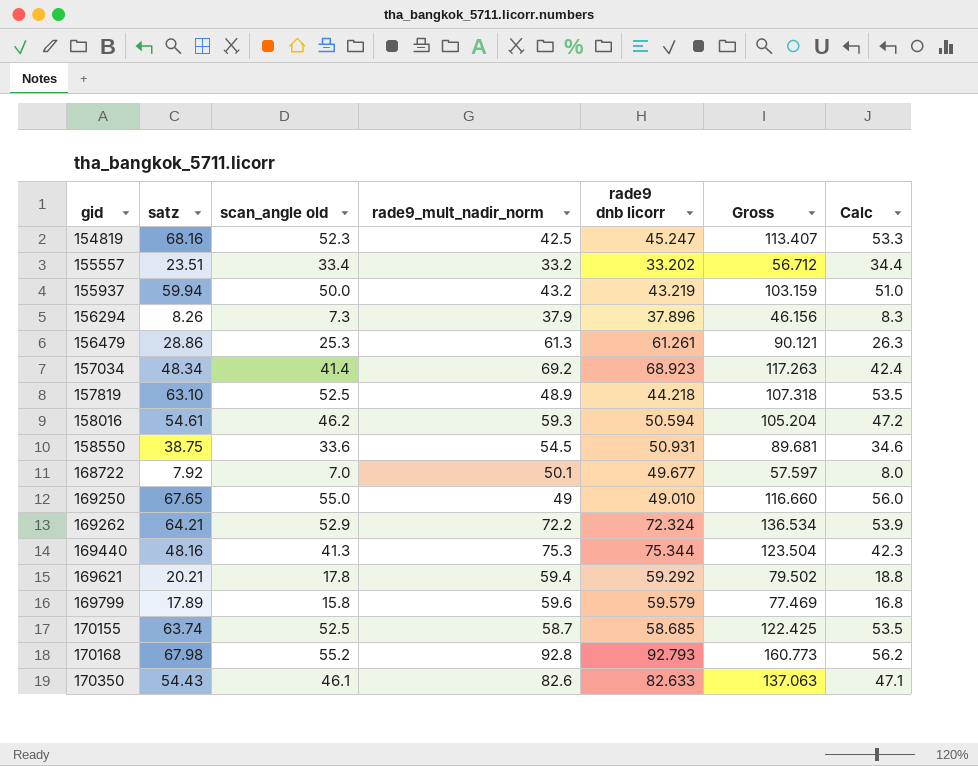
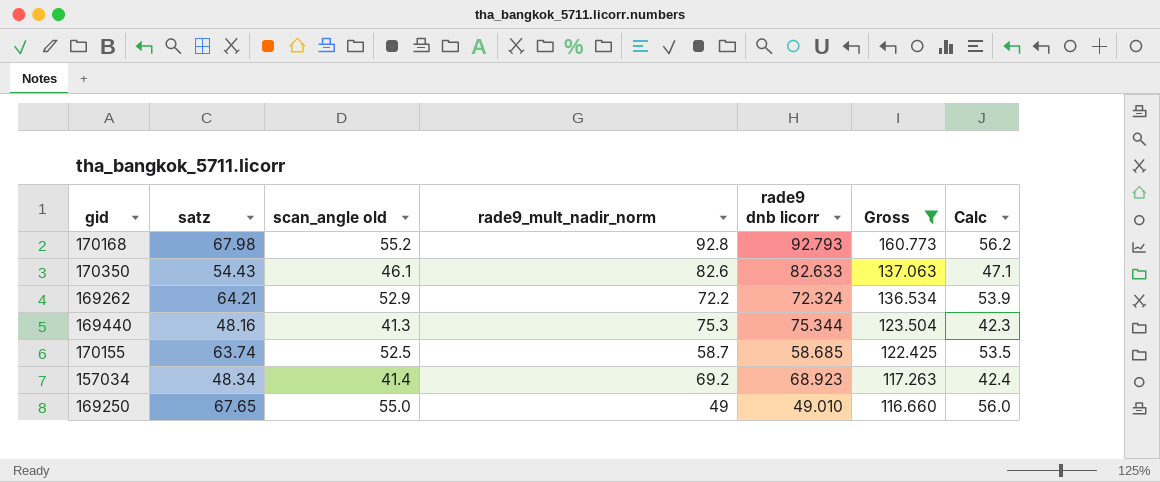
filter: none -> Gross >= 116.660
row order: gid ascending -> Gross descending

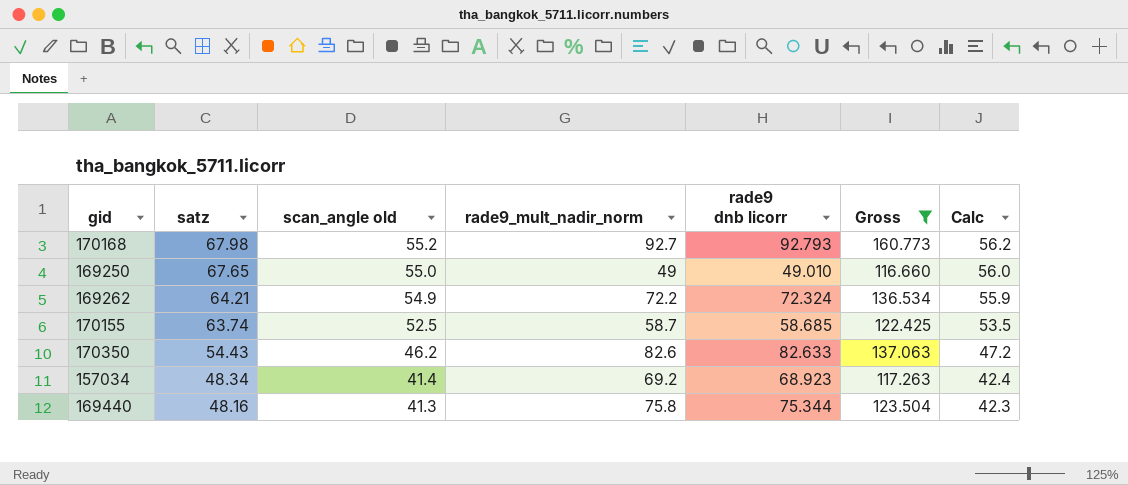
row order: Gross descending -> satz descending
170168 | rade9_mult_nadir_norm: 92.8 -> 92.7
169262 | scan_angle old: 52.9 -> 54.9
169262 | Calc: 53.9 -> 55.9
170350 | scan_angle old: 46.1 -> 46.2
170350 | Calc: 47.1 -> 47.2
169440 | rade9_mult_nadir_norm: 75.3 -> 75.8

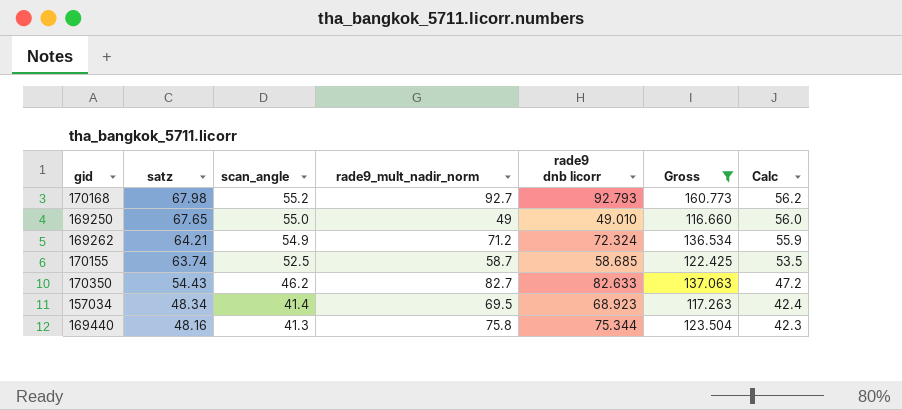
column name: scan_angle old -> scan_angle
169262 | rade9_mult_nadir_norm: 72.2 -> 71.2
170350 | rade9_mult_nadir_norm: 82.6 -> 82.7
157034 | rade9_mult_nadir_norm: 69.2 -> 69.5

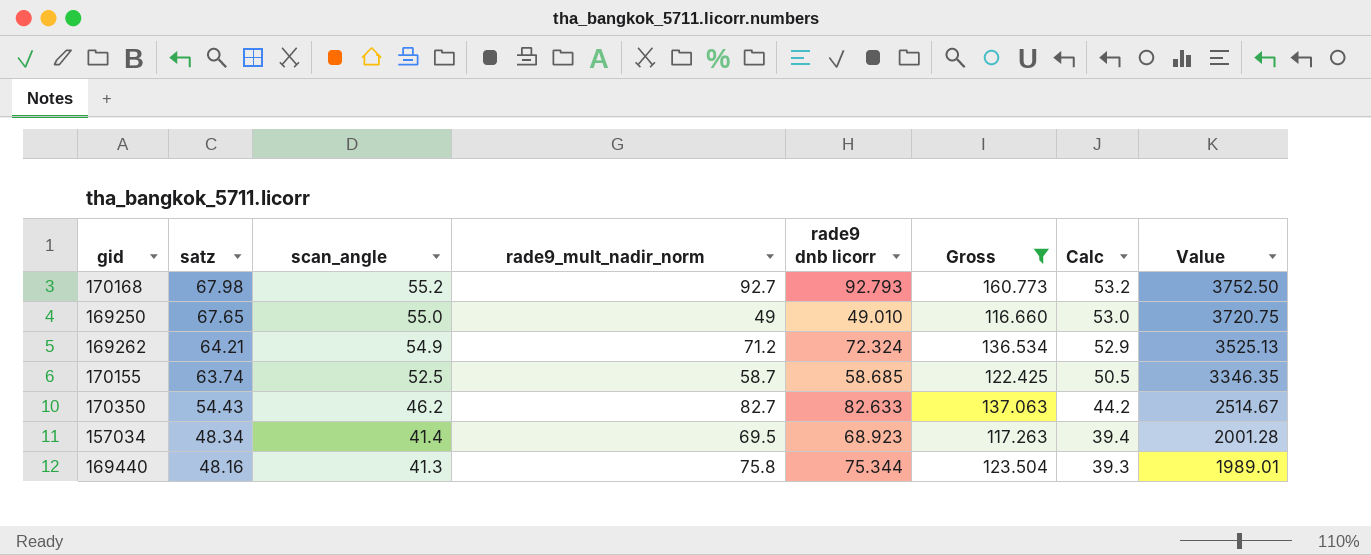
column Calc | formula: [scan_angle] + 1 -> [scan_angle] - 2
column Value | formula: none -> [satz] * [scan_angle]

